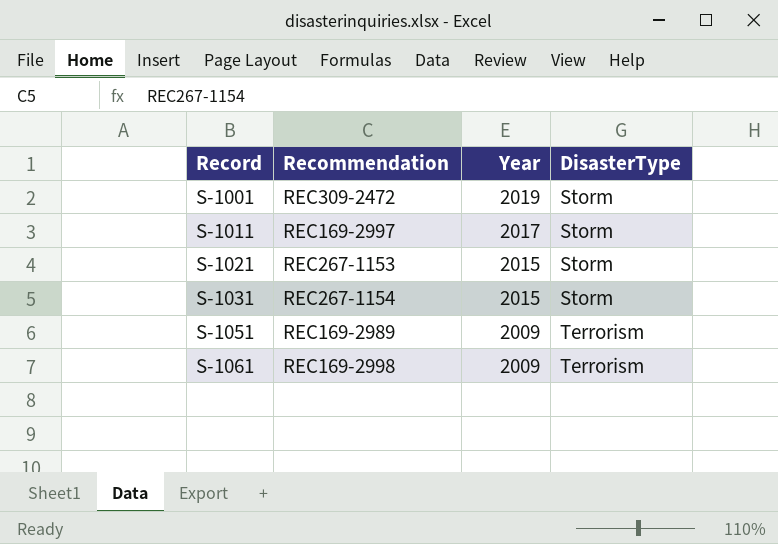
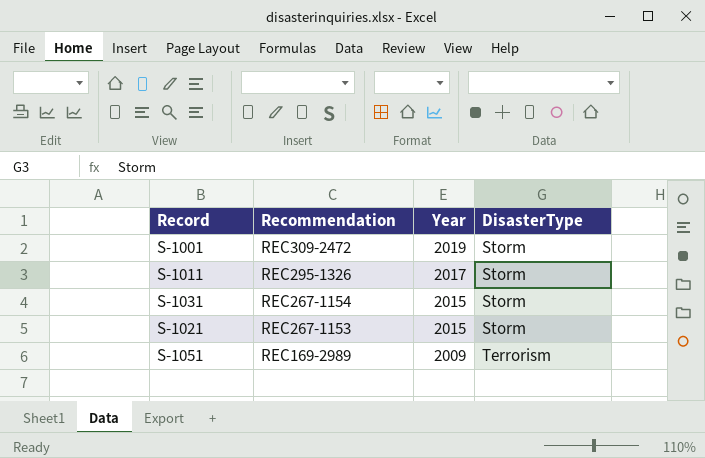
row order: Record ascending -> Recommendation descending
row S-1061: REC169-2998 | 2009 | Terrorism -> none
S-1011 | Recommendation: REC169-2997 -> REC295-1326

